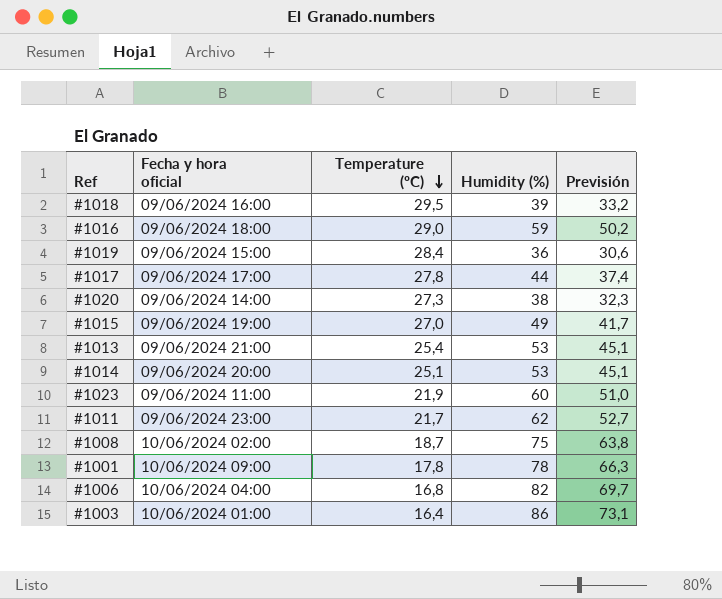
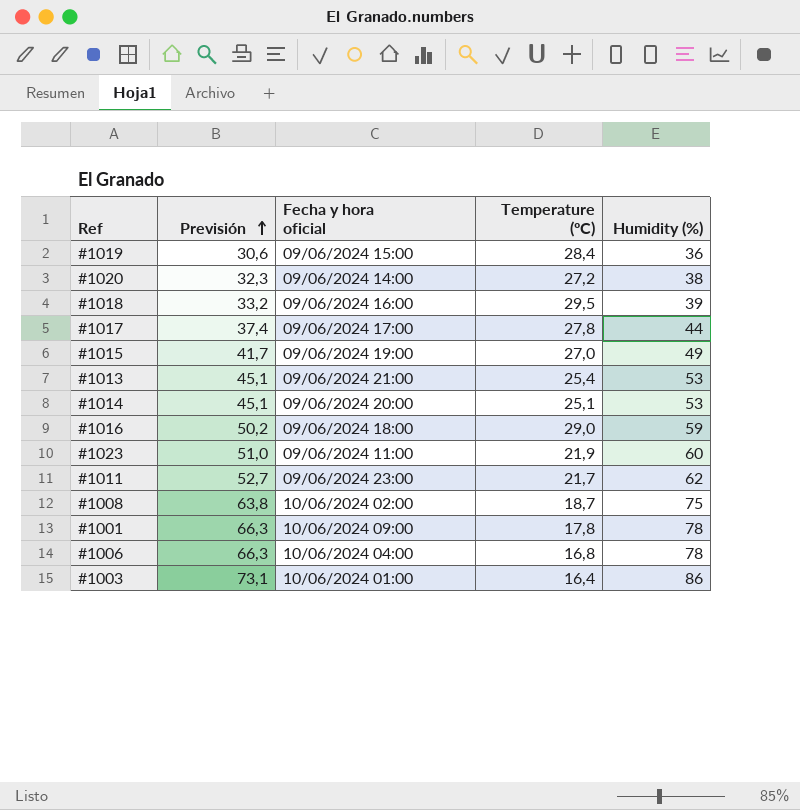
row order: Temperature (ºC) descending -> Previsión ascending
column Previsión | position: 5 -> 2
#1020 | Temperature (ºC): 27,3 -> 27,2
#1006 | Previsión: 69,7 -> 66,3
#1006 | Humidity (%): 82 -> 78

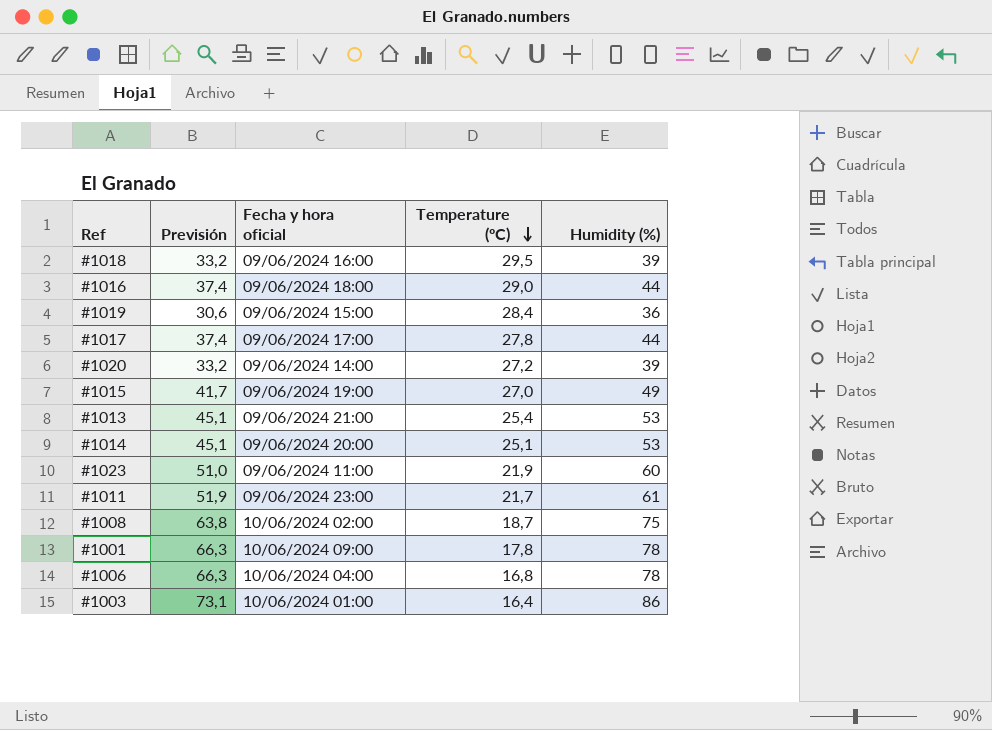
row order: Previsión ascending -> Temperature (ºC) descending
#1016 | Previsión: 50,2 -> 37,4
#1016 | Humidity (%): 59 -> 44
#1020 | Previsión: 32,3 -> 33,2
#1020 | Humidity (%): 38 -> 39
#1011 | Previsión: 52,7 -> 51,9
#1011 | Humidity (%): 62 -> 61

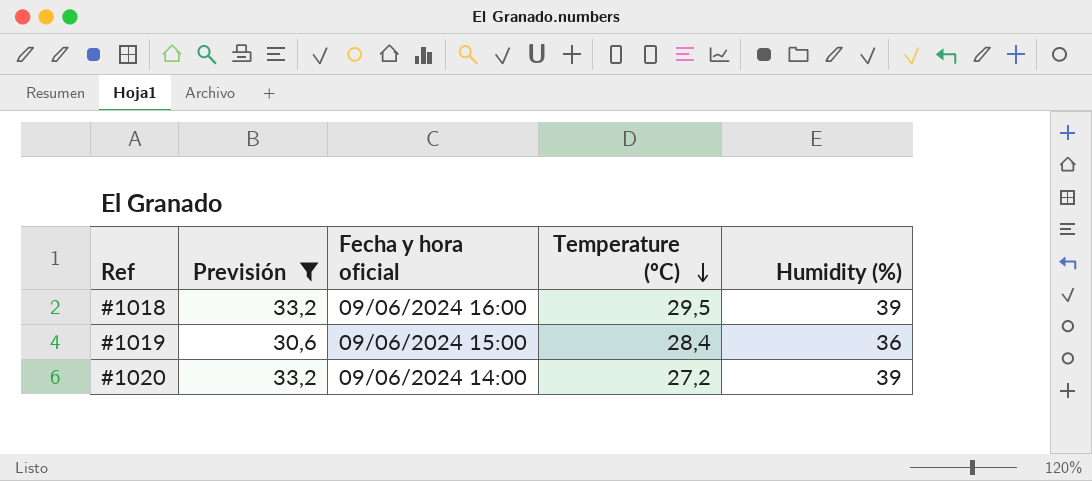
filter: none -> Previsión <= 33,2

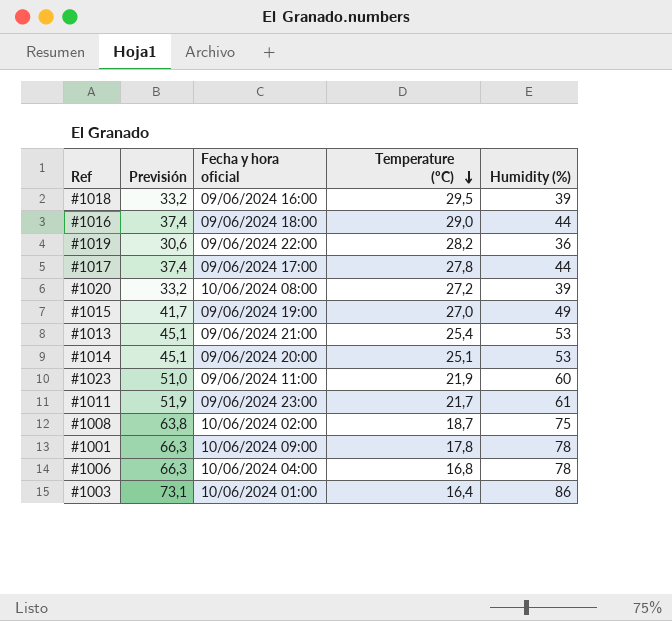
filter: Previsión <= 33,2 -> none
#1019 | Fecha y hora oficial: 09/06/2024 15:00 -> 09/06/2024 22:00
#1019 | Temperature (ºC): 28,4 -> 28,2
#1020 | Fecha y hora oficial: 09/06/2024 14:00 -> 10/06/2024 08:00

